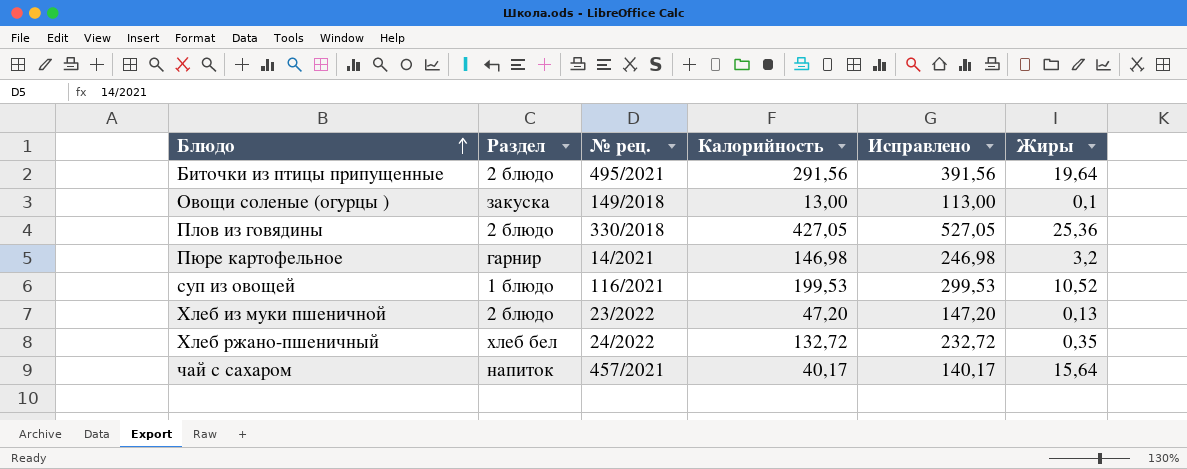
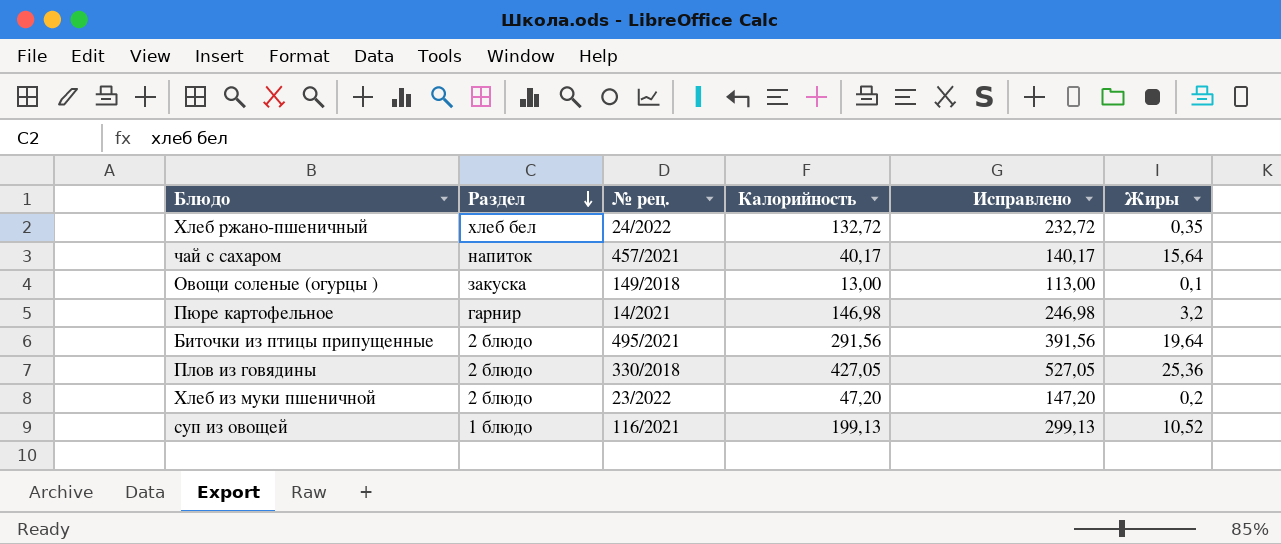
row order: Блюдо ascending -> Раздел descending
Хлеб из муки пшеничной | Жиры: 0,13 -> 0,2
суп из овощей | Калорийность: 199,53 -> 199,13
суп из овощей | Исправлено: 299,53 -> 299,13

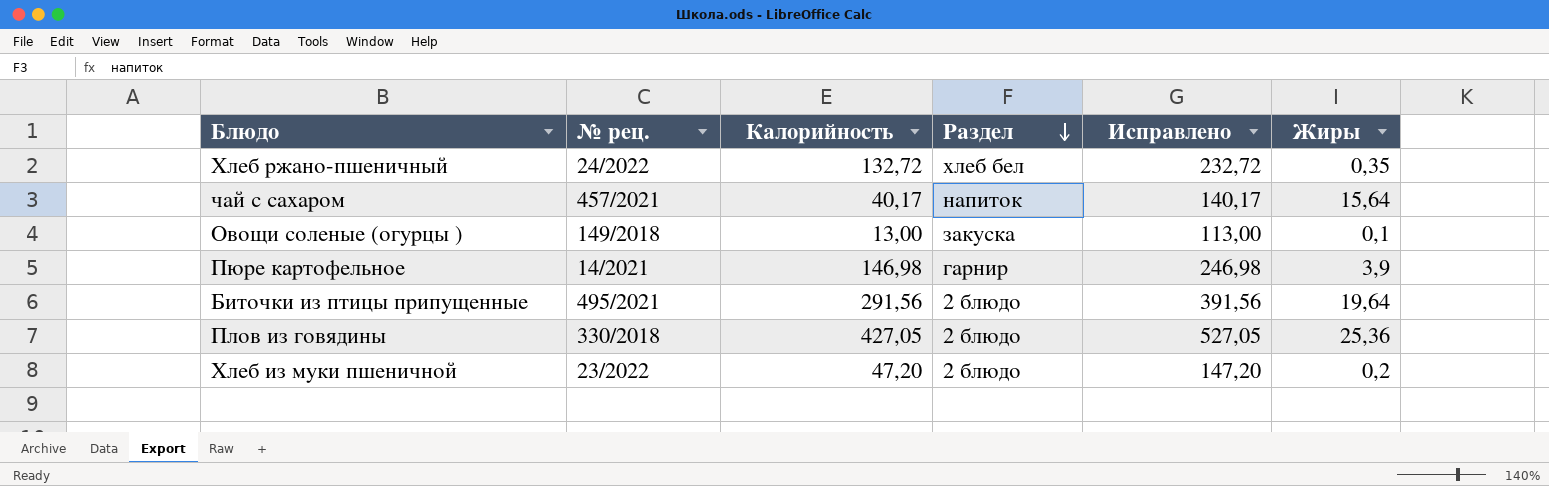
column Раздел | position: 2 -> 4
row суп из овощей: 1 блюдо | 116/2021 | 199,13 | 299,13 | 10,52 -> none
Пюре картофельное | Жиры: 3,2 -> 3,9

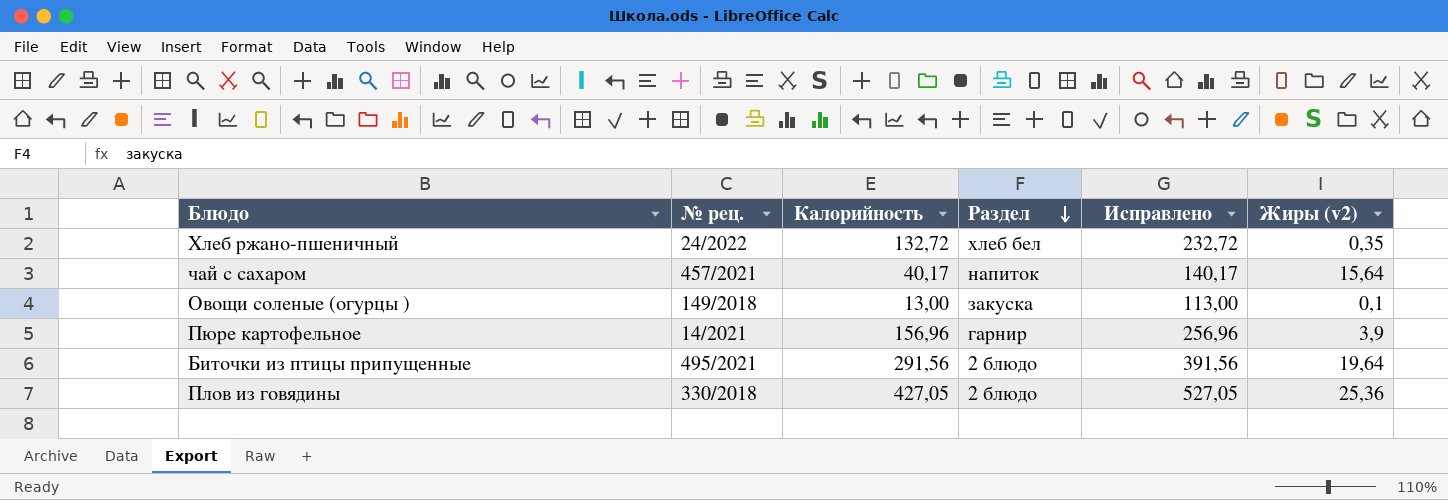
column name: Жиры -> Жиры (v2)
row Хлеб из муки пшеничной: 23/2022 | 47,20 | 2 блюдо | 147,20 | 0,2 -> none
Пюре картофельное | Калорийность: 146,98 -> 156,96
Пюре картофельное | Исправлено: 246,98 -> 256,96

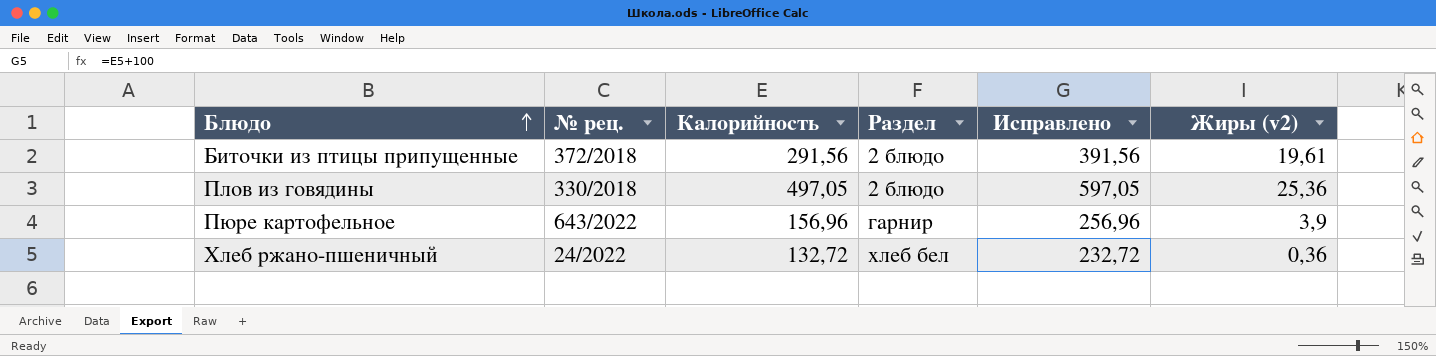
row order: Раздел descending -> Блюдо ascending
row чай с сахаром: 457/2021 | 40,17 | напиток | 140,17 | 15,64 -> none
row Овощи соленые (огурцы ): 149/2018 | 13,00 | закуска | 113,00 | 0,1 -> none
Биточки из птицы припущенные | № рец.: 495/2021 -> 372/2018
Биточки из птицы припущенные | Жиры (v2): 19,64 -> 19,61
Плов из говядины | Калорийность: 427,05 -> 497,05
Плов из говядины | Исправлено: 527,05 -> 597,05
Пюре картофельное | № рец.: 14/2021 -> 643/2022
Хлеб ржано-пшеничный | Жиры (v2): 0,35 -> 0,36

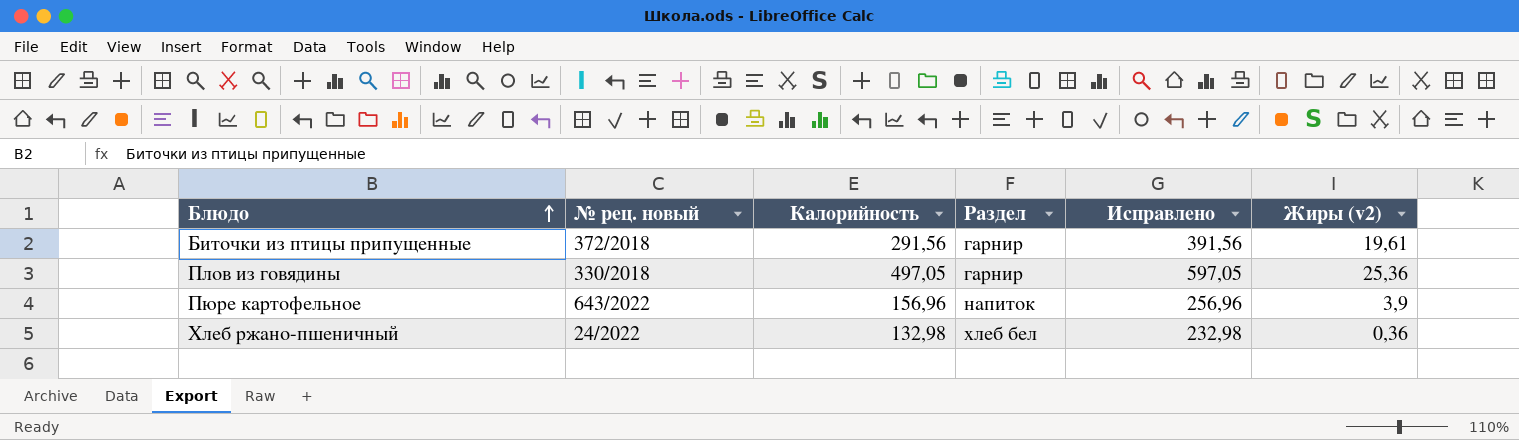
column name: № рец. -> № рец. новый
Биточки из птицы припущенные | Раздел: 2 блюдо -> гарнир
Плов из говядины | Раздел: 2 блюдо -> гарнир
Пюре картофельное | Раздел: гарнир -> напиток
Хлеб ржано-пшеничный | Калорийность: 132,72 -> 132,98
Хлеб ржано-пшеничный | Исправлено: 232,72 -> 232,98

